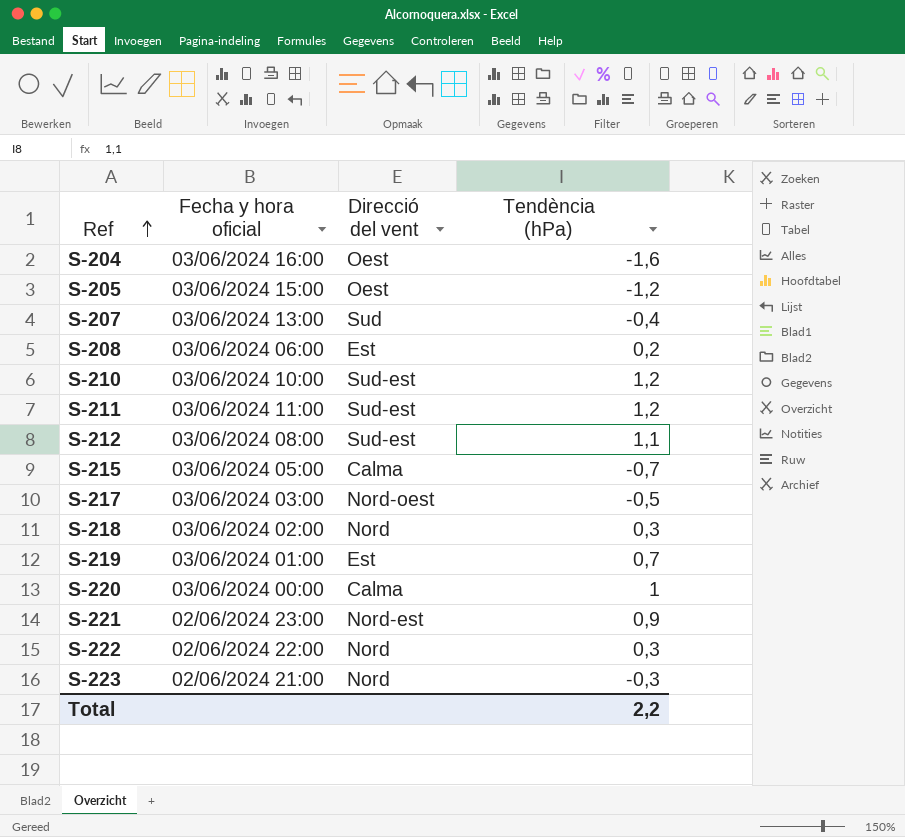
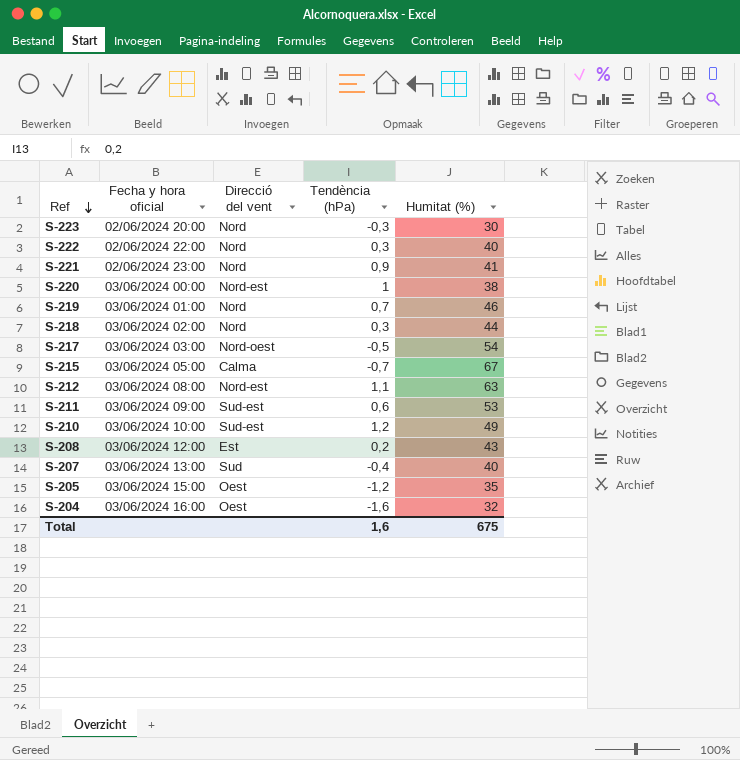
row order: Ref ascending -> Ref descending
column Humitat (%) | position: none -> 5
S-223 | Fecha y hora oficial: 02/06/2024 21:00 -> 02/06/2024 20:00
S-221 | Direcció del vent: Nord-est -> Nord
S-220 | Direcció del vent: Calma -> Nord-est
S-219 | Direcció del vent: Est -> Nord
S-212 | Direcció del vent: Sud-est -> Nord-est
S-211 | Fecha y hora oficial: 03/06/2024 11:00 -> 03/06/2024 09:00
S-211 | Tendència (hPa): 1,2 -> 0,6
S-208 | Fecha y hora oficial: 03/06/2024 06:00 -> 03/06/2024 12:00
Total | Tendència (hPa): 2,2 -> 1,6

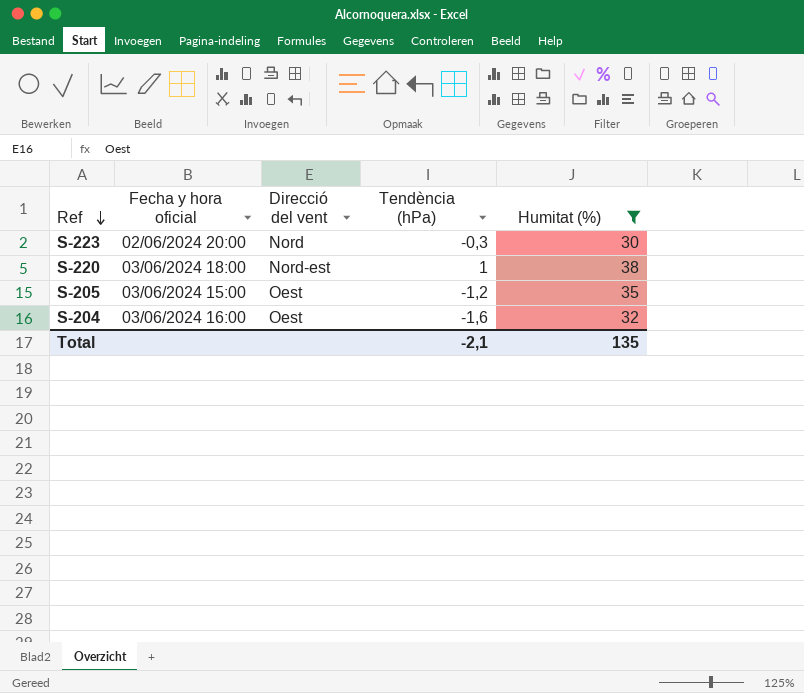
filter: none -> Humitat (%) <= 38
S-220 | Fecha y hora oficial: 03/06/2024 00:00 -> 03/06/2024 18:00
Total | Tendència (hPa): 1,6 -> -2,1
Total | Humitat (%): 675 -> 135

